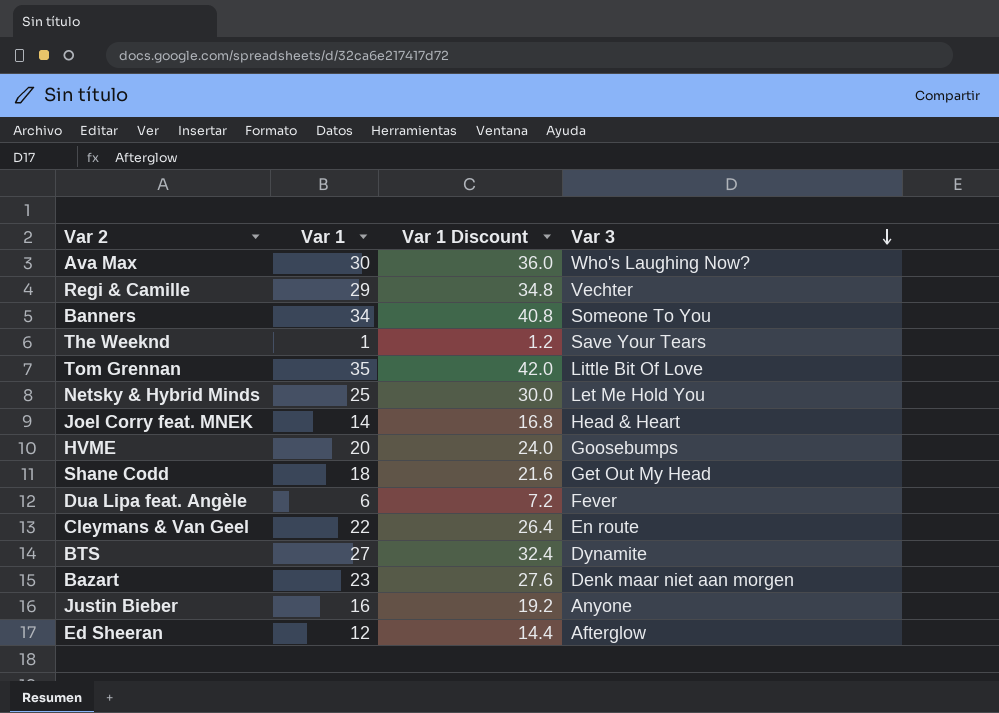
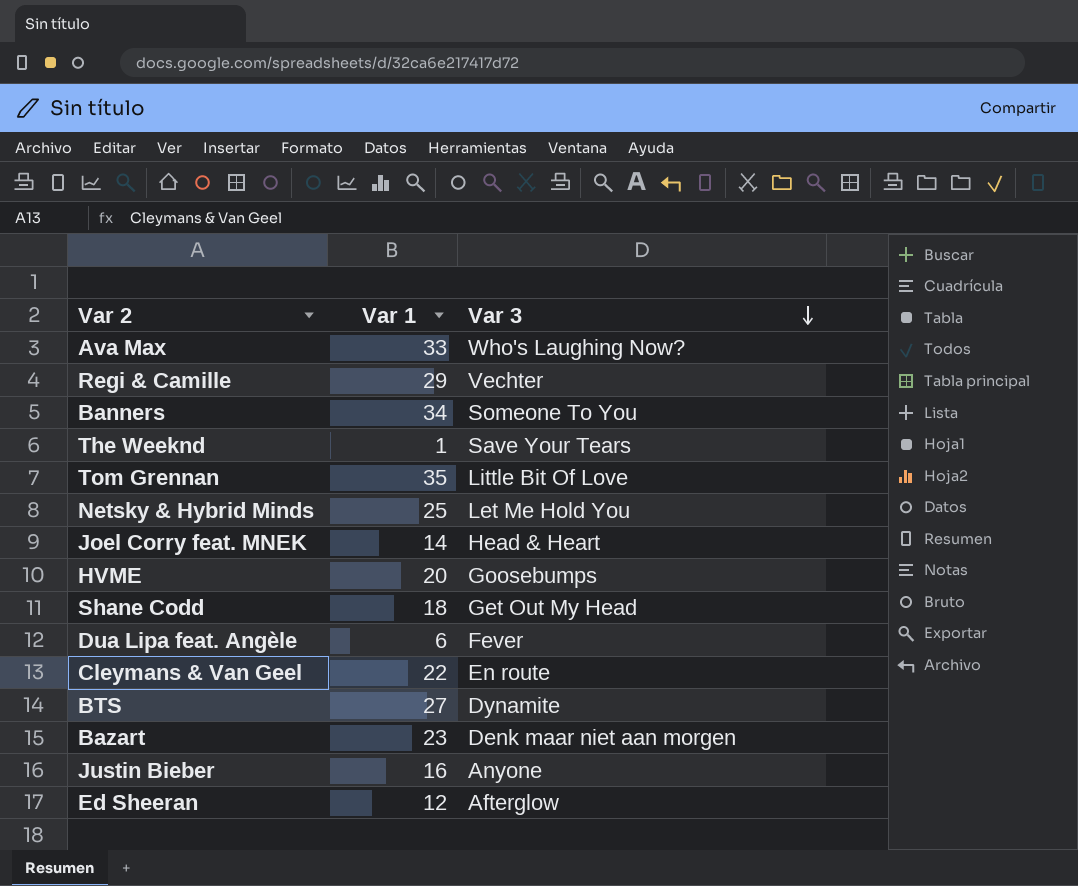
column Var 1 Discount | formula: [Var 1] * 1.2 -> none
Ava Max | Var 1: 30 -> 33

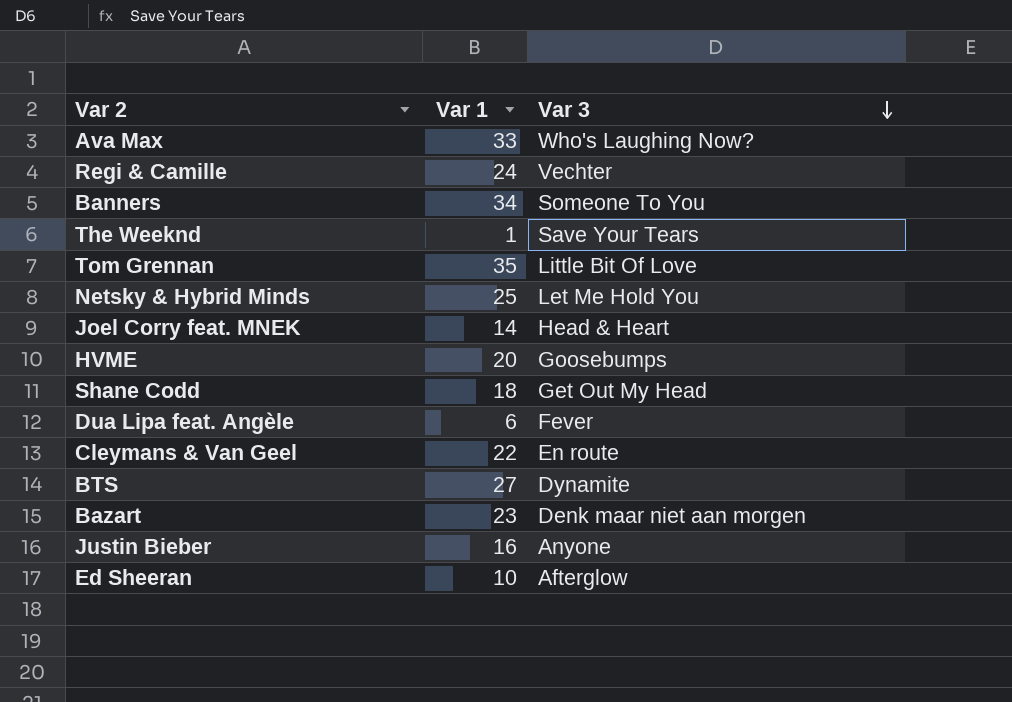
Regi & Camille | Var 1: 29 -> 24
Ed Sheeran | Var 1: 12 -> 10

